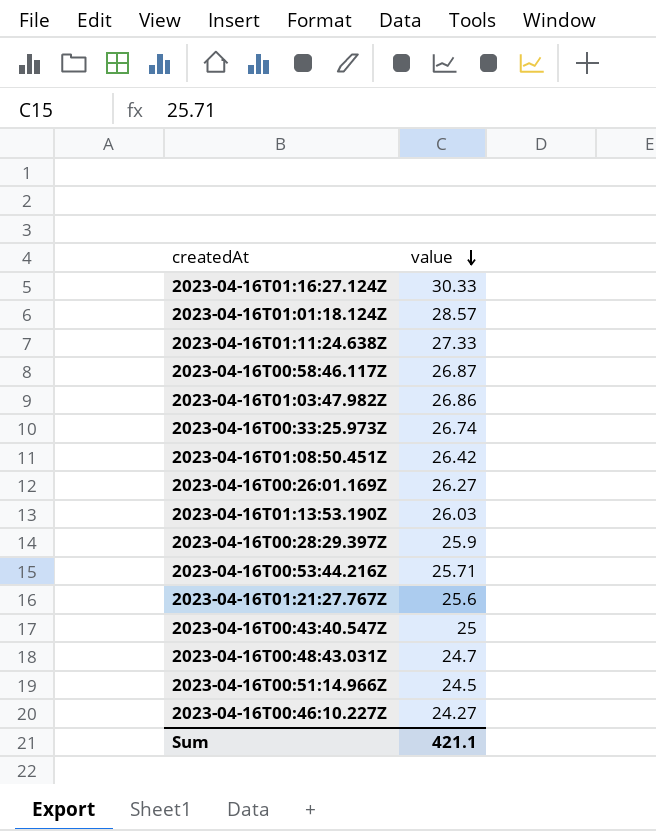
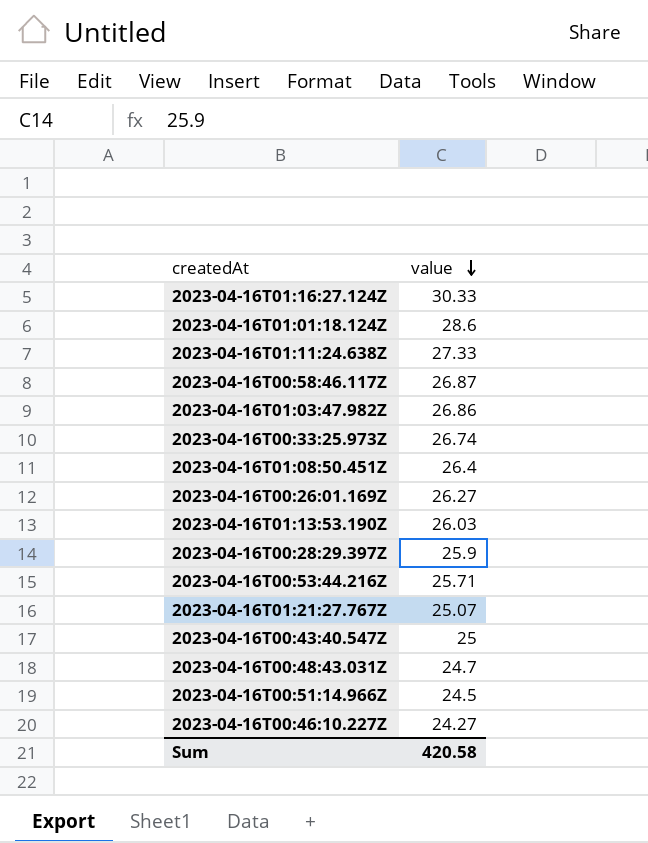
2023-04-16T01:01:18.124Z | value: 28.57 -> 28.6
2023-04-16T01:08:50.451Z | value: 26.42 -> 26.4
2023-04-16T01:21:27.767Z | value: 25.6 -> 25.07
Sum | value: 421.1 -> 420.58

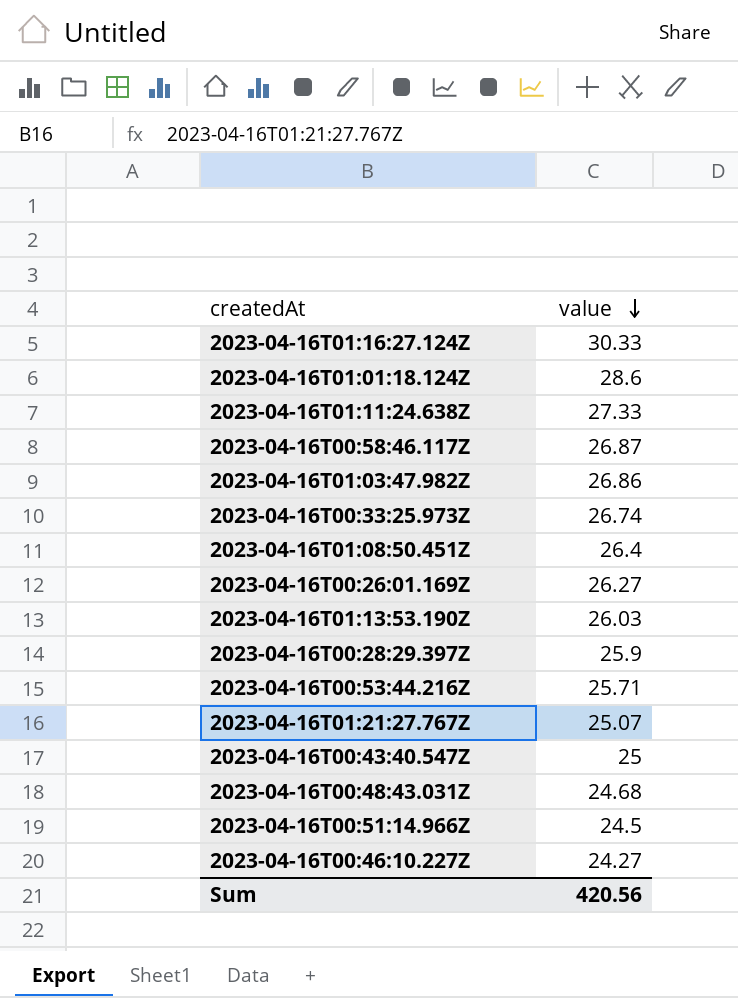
2023-04-16T00:48:43.031Z | value: 24.7 -> 24.68
Sum | value: 420.58 -> 420.56

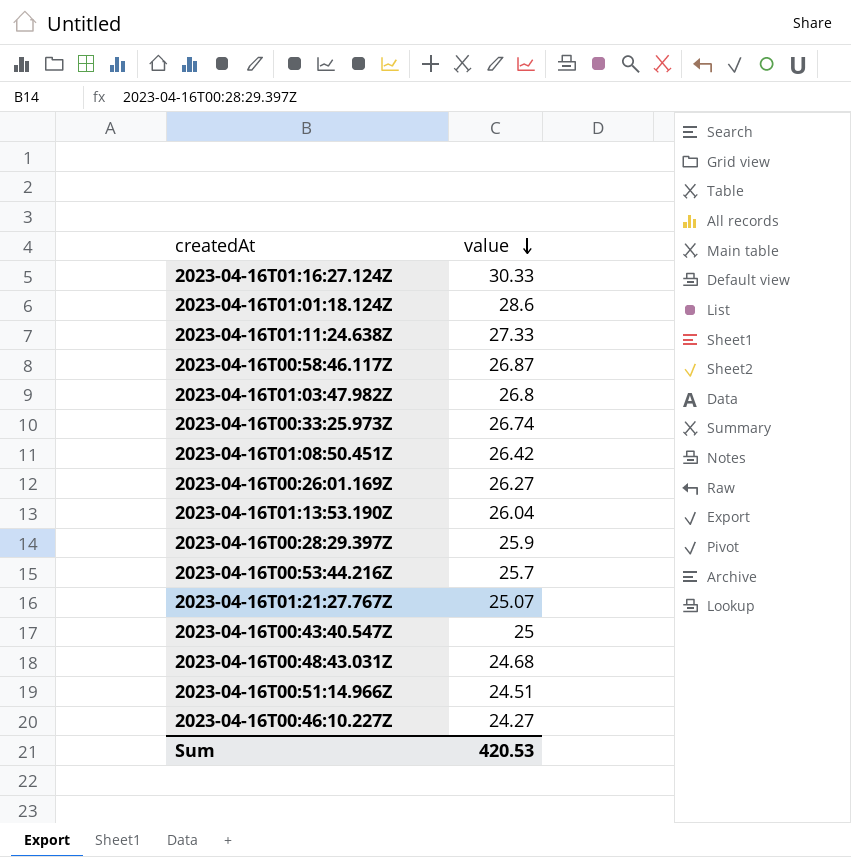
2023-04-16T01:03:47.982Z | value: 26.86 -> 26.8
2023-04-16T01:08:50.451Z | value: 26.4 -> 26.42
2023-04-16T01:13:53.190Z | value: 26.03 -> 26.04
2023-04-16T00:53:44.216Z | value: 25.71 -> 25.7
2023-04-16T00:51:14.966Z | value: 24.5 -> 24.51
Sum | value: 420.56 -> 420.53

